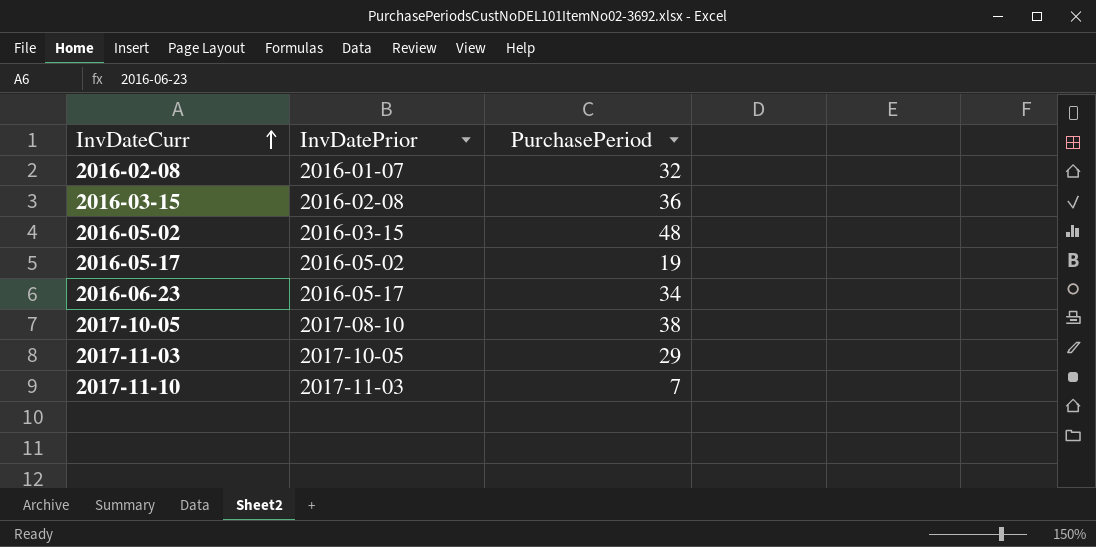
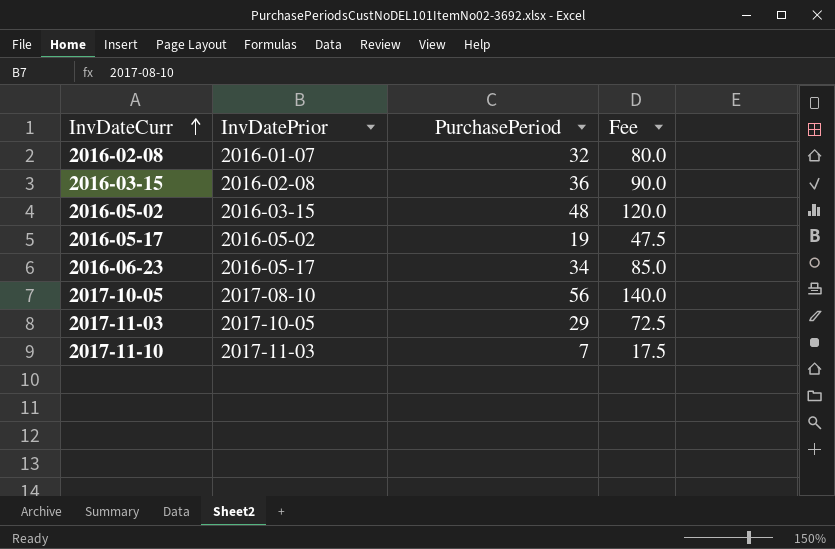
column Fee | formula: none -> [PurchasePeriod] * 2.5
2017-10-05 | PurchasePeriod: 38 -> 56

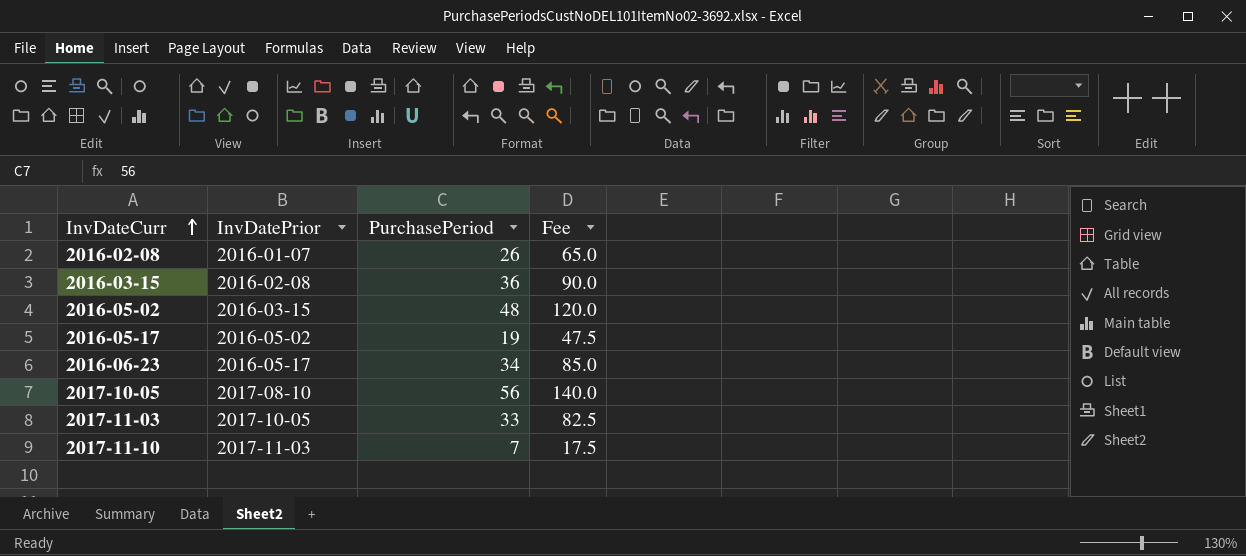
2016-02-08 | PurchasePeriod: 32 -> 26
2016-02-08 | Fee: 80.0 -> 65.0
2017-11-03 | PurchasePeriod: 29 -> 33
2017-11-03 | Fee: 72.5 -> 82.5

